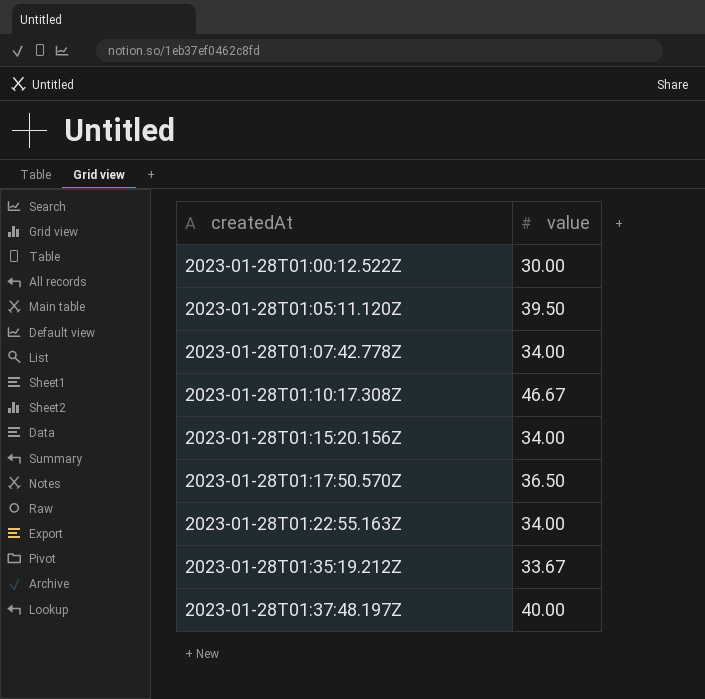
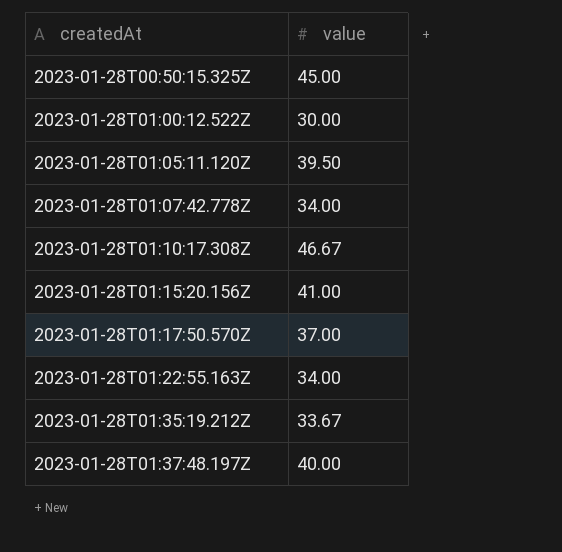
row 2023-01-28T00:50:15.325Z: none -> 45.00
2023-01-28T01:15:20.156Z | value: 34.00 -> 41.00
2023-01-28T01:17:50.570Z | value: 36.50 -> 37.00

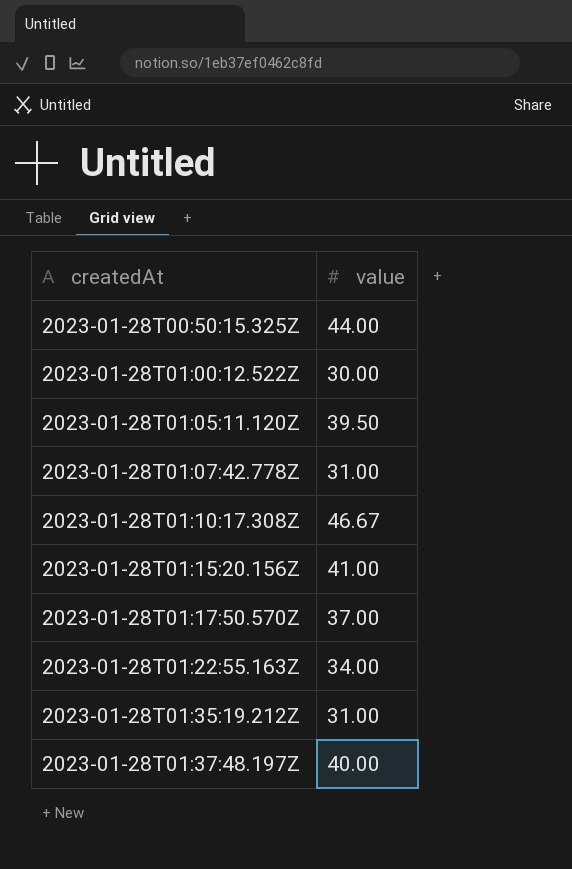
2023-01-28T00:50:15.325Z | value: 45.00 -> 44.00
2023-01-28T01:07:42.778Z | value: 34.00 -> 31.00
2023-01-28T01:35:19.212Z | value: 33.67 -> 31.00

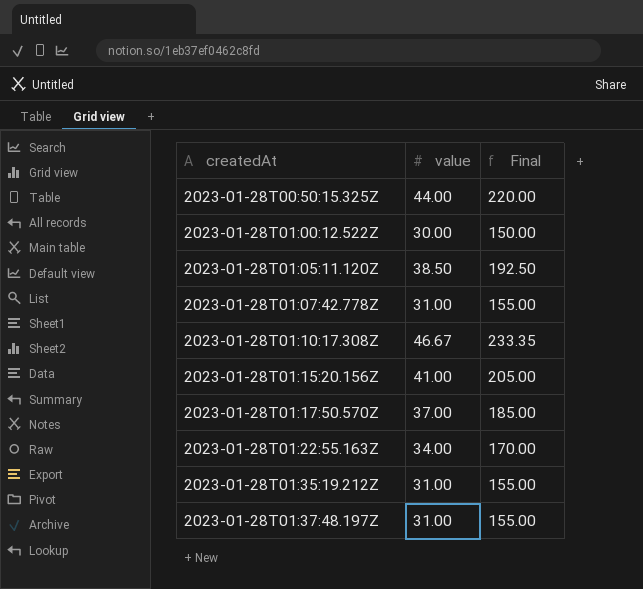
column Final | formula: none -> [value] * 5
2023-01-28T01:05:11.120Z | value: 39.50 -> 38.50
2023-01-28T01:37:48.197Z | value: 40.00 -> 31.00

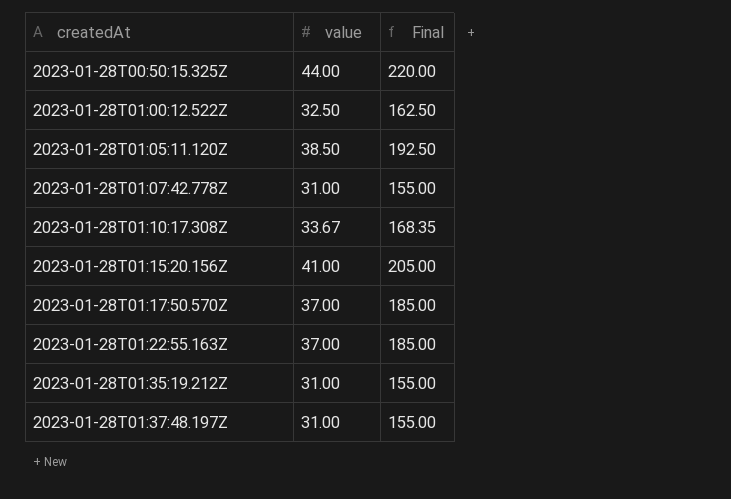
2023-01-28T01:00:12.522Z | value: 30.00 -> 32.50
2023-01-28T01:00:12.522Z | Final: 150.00 -> 162.50
2023-01-28T01:10:17.308Z | value: 46.67 -> 33.67
2023-01-28T01:10:17.308Z | Final: 233.35 -> 168.35
2023-01-28T01:22:55.163Z | value: 34.00 -> 37.00
2023-01-28T01:22:55.163Z | Final: 170.00 -> 185.00

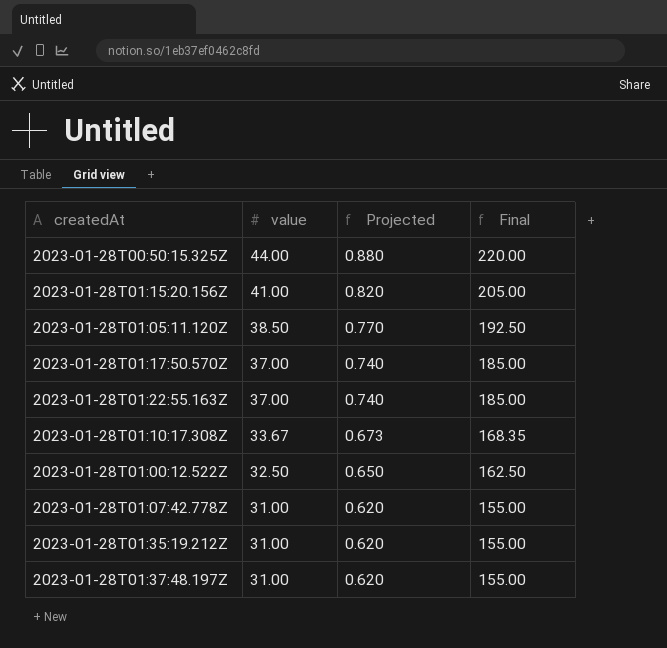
row order: createdAt ascending -> value descending
column Projected | formula: none -> [value] * 0.02

